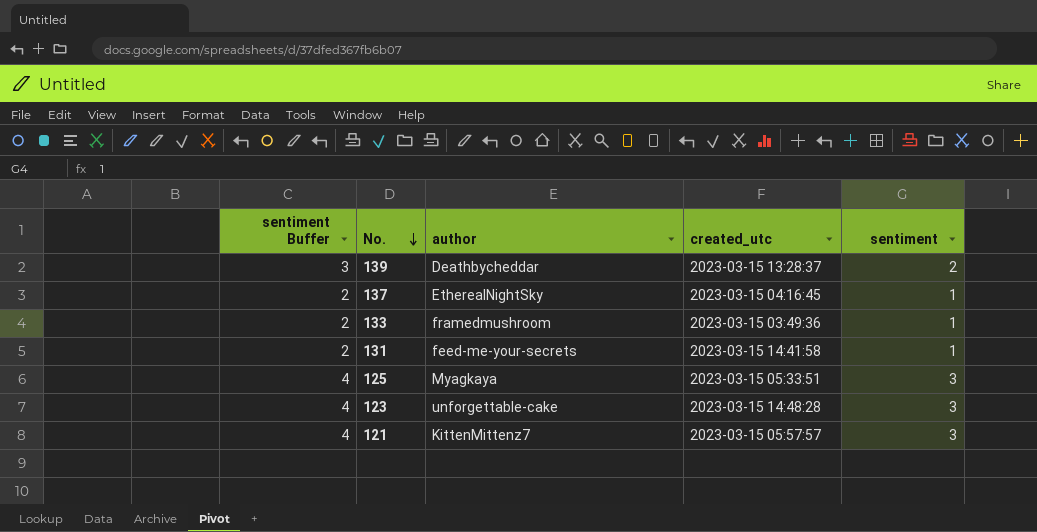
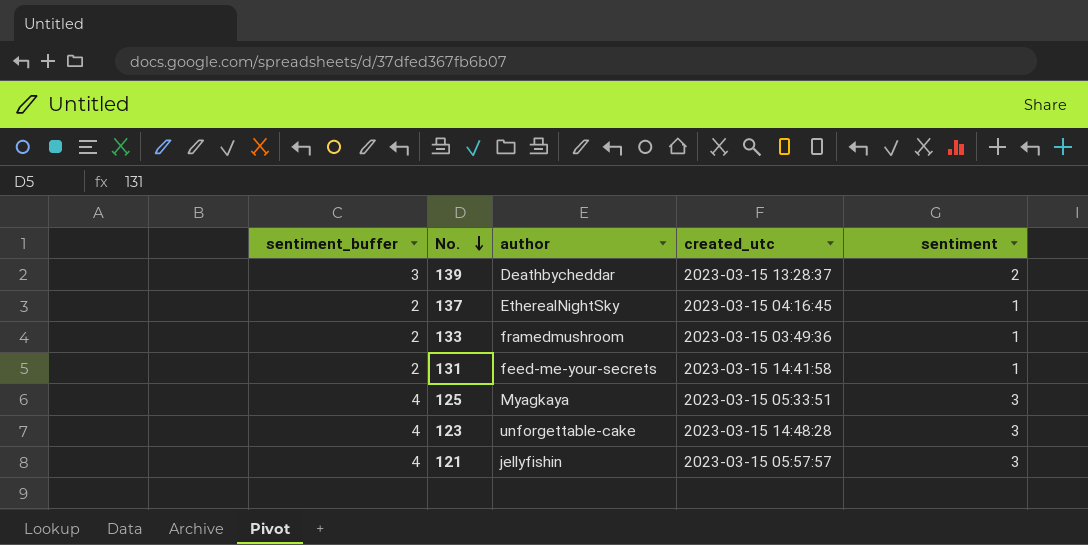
column name: sentiment Buffer -> sentiment_buffer
121 | author: KittenMittenz7 -> jellyfishin

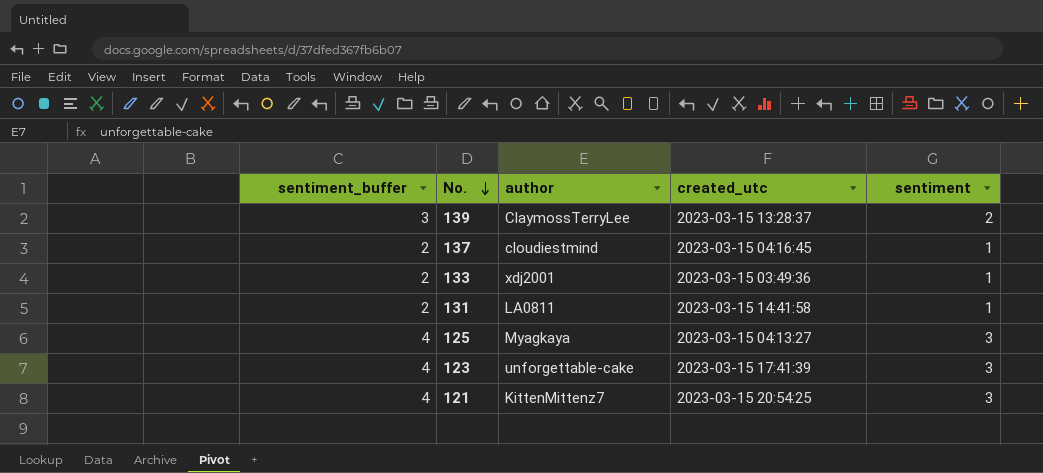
139 | author: Deathbycheddar -> ClaymossTerryLee
137 | author: EtherealNightSky -> cloudiestmind
133 | author: framedmushroom -> xdj2001
131 | author: feed-me-your-secrets -> LA0811
125 | created_utc: 2023-03-15 05:33:51 -> 2023-03-15 04:13:27
123 | created_utc: 2023-03-15 14:48:28 -> 2023-03-15 17:41:39
121 | author: jellyfishin -> KittenMittenz7
121 | created_utc: 2023-03-15 05:57:57 -> 2023-03-15 20:54:25

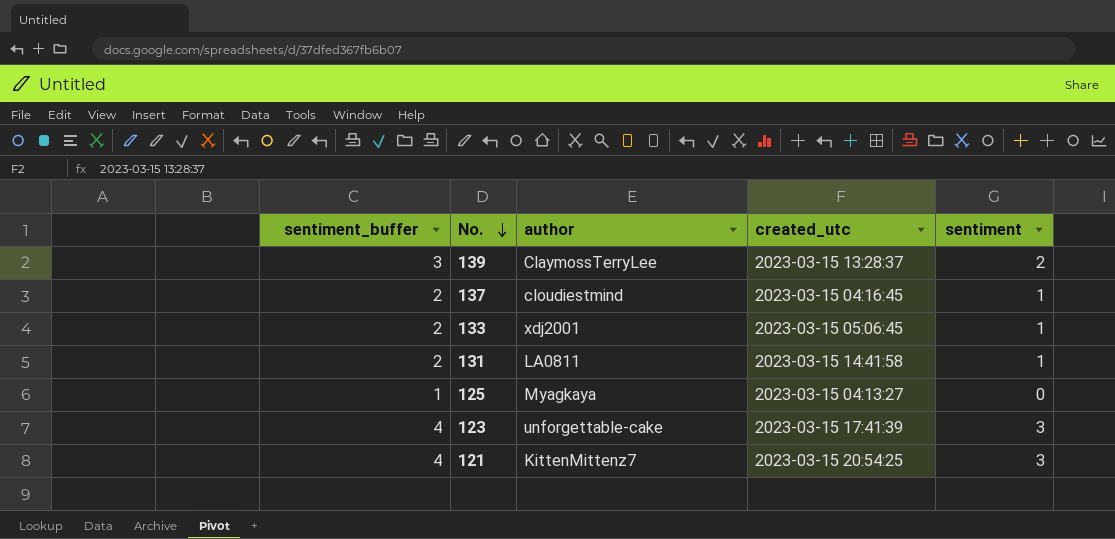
133 | created_utc: 2023-03-15 03:49:36 -> 2023-03-15 05:06:45
125 | sentiment_buffer: 4 -> 1
125 | sentiment: 3 -> 0

